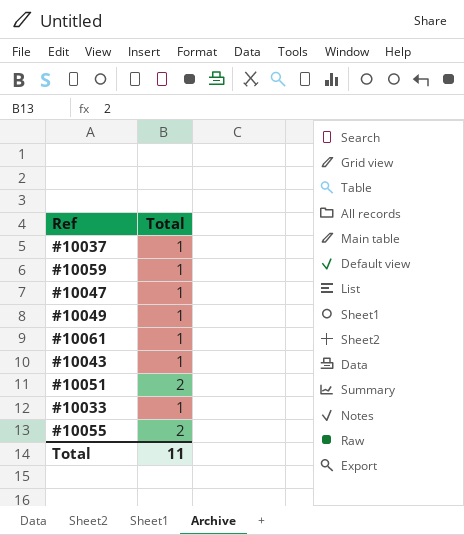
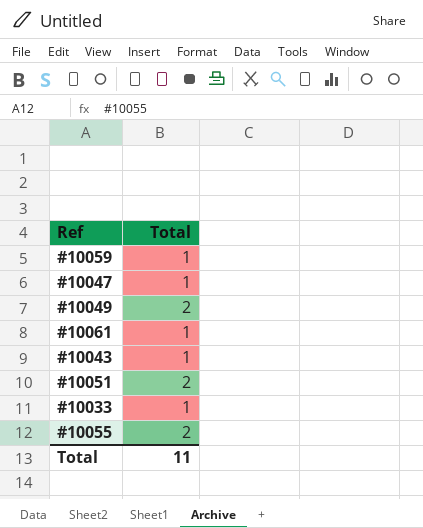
row #10037: 1 -> none
#10049 | Total: 1 -> 2

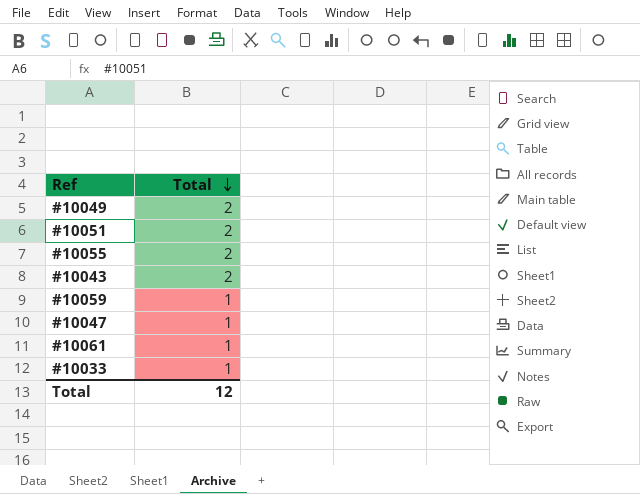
row order: none -> Total descending
#10043 | Total: 1 -> 2
Total | Total: 11 -> 12

